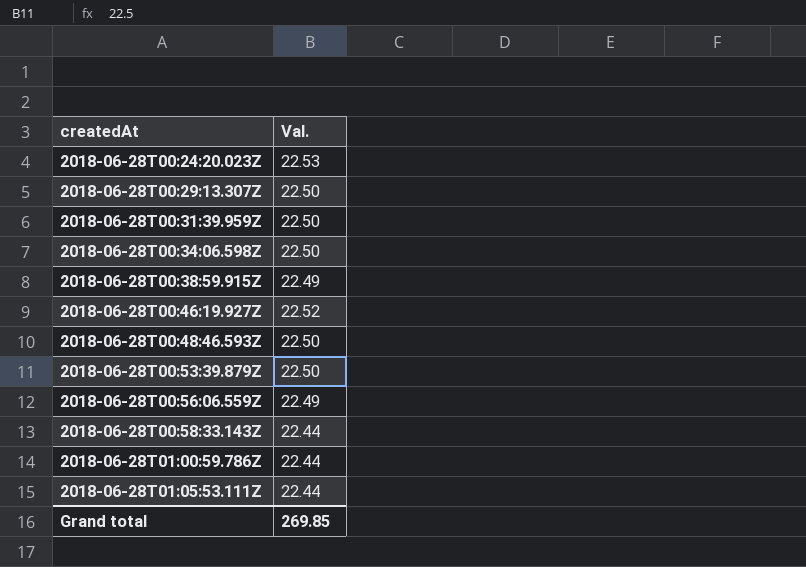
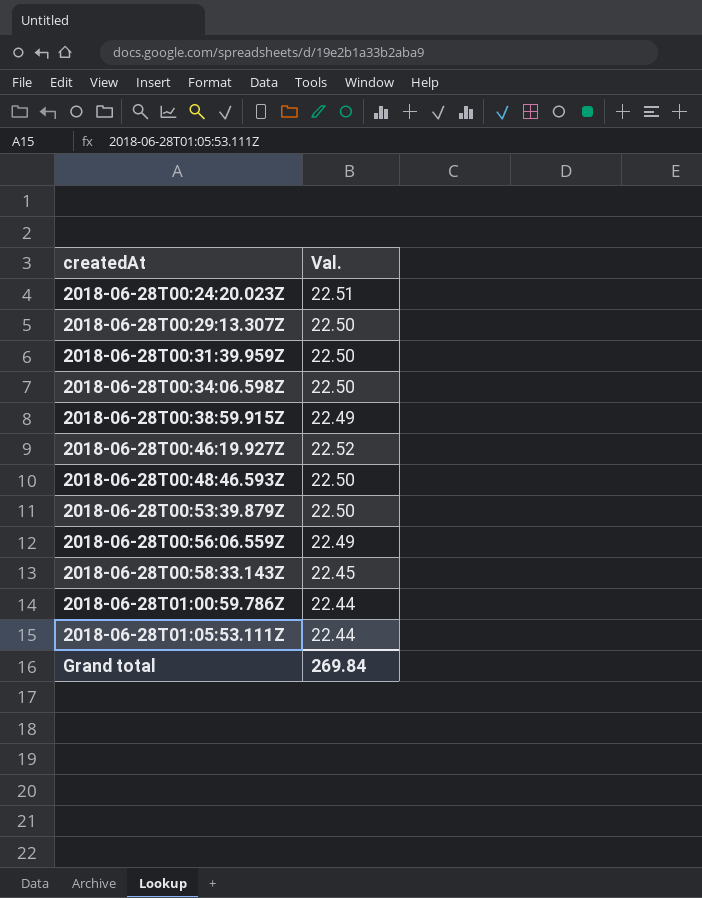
2018-06-28T00:24:20.023Z | Val.: 22.53 -> 22.51
2018-06-28T00:58:33.143Z | Val.: 22.44 -> 22.45
Grand total | Val.: 269.85 -> 269.84

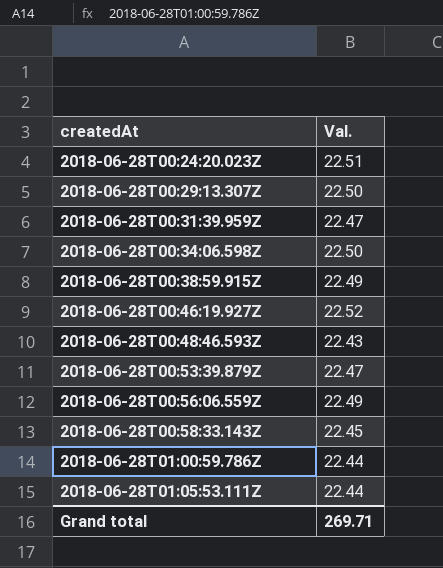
2018-06-28T00:31:39.959Z | Val.: 22.50 -> 22.47
2018-06-28T00:48:46.593Z | Val.: 22.50 -> 22.43
2018-06-28T00:53:39.879Z | Val.: 22.50 -> 22.47
Grand total | Val.: 269.84 -> 269.71

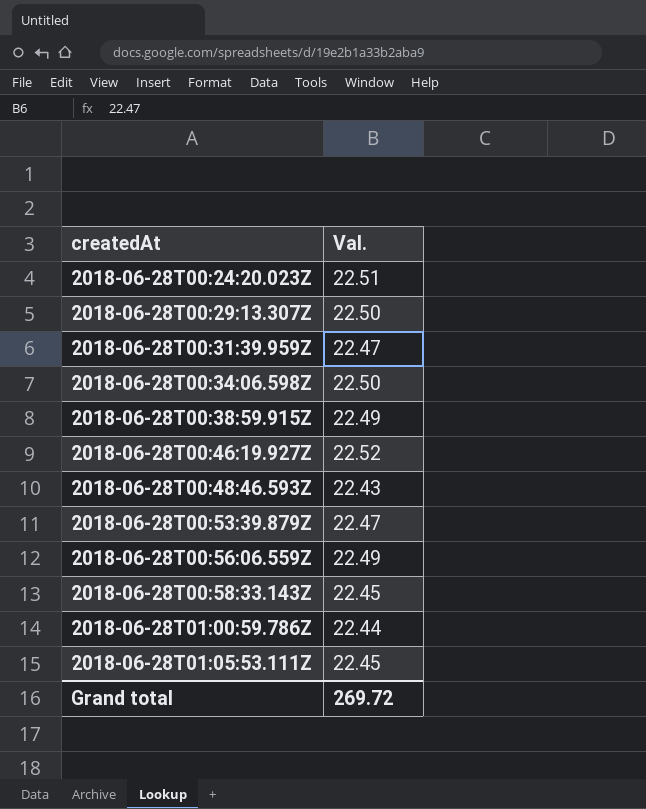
2018-06-28T01:05:53.111Z | Val.: 22.44 -> 22.45
Grand total | Val.: 269.71 -> 269.72

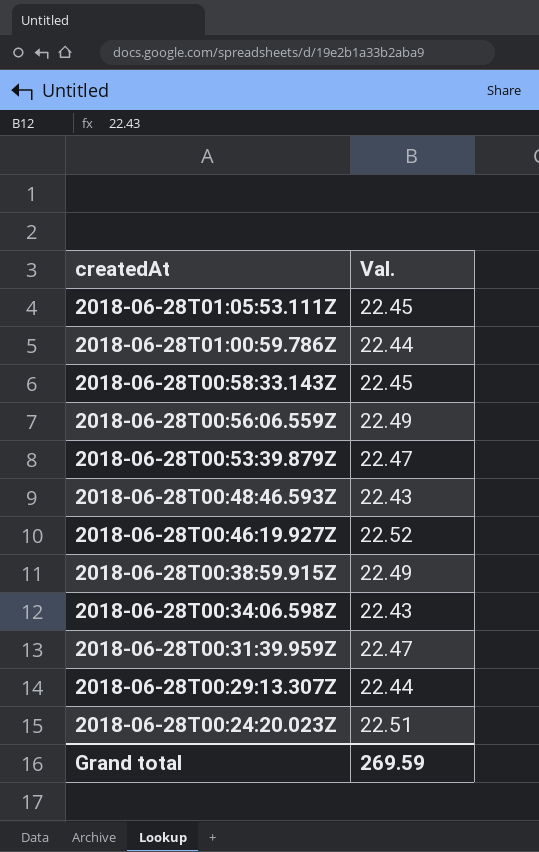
row order: createdAt ascending -> createdAt descending
2018-06-28T00:34:06.598Z | Val.: 22.50 -> 22.43
2018-06-28T00:29:13.307Z | Val.: 22.50 -> 22.44
Grand total | Val.: 269.72 -> 269.59

